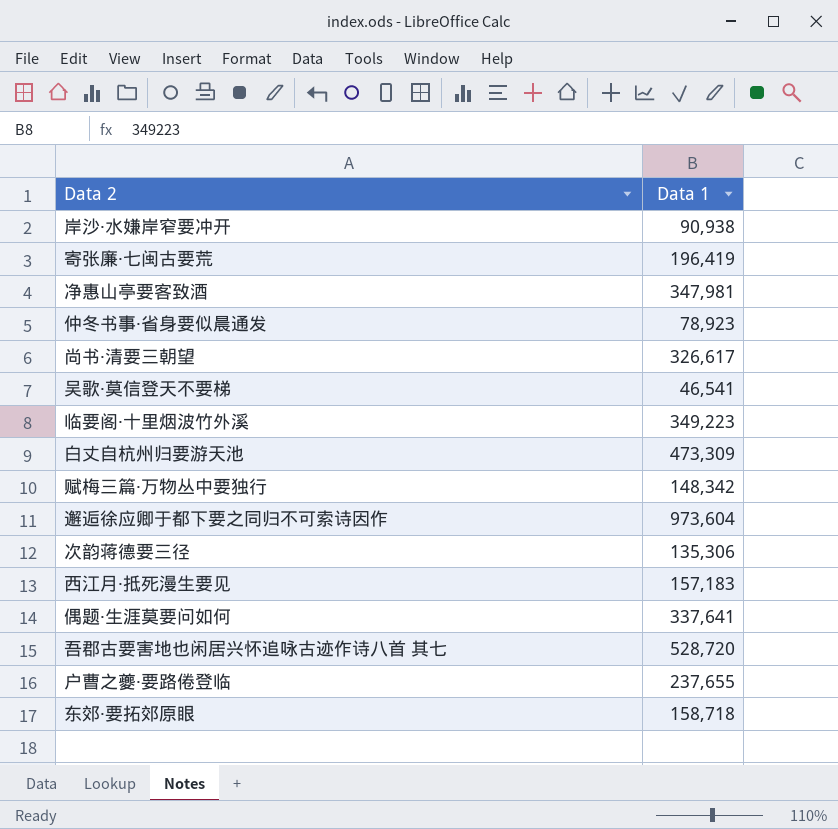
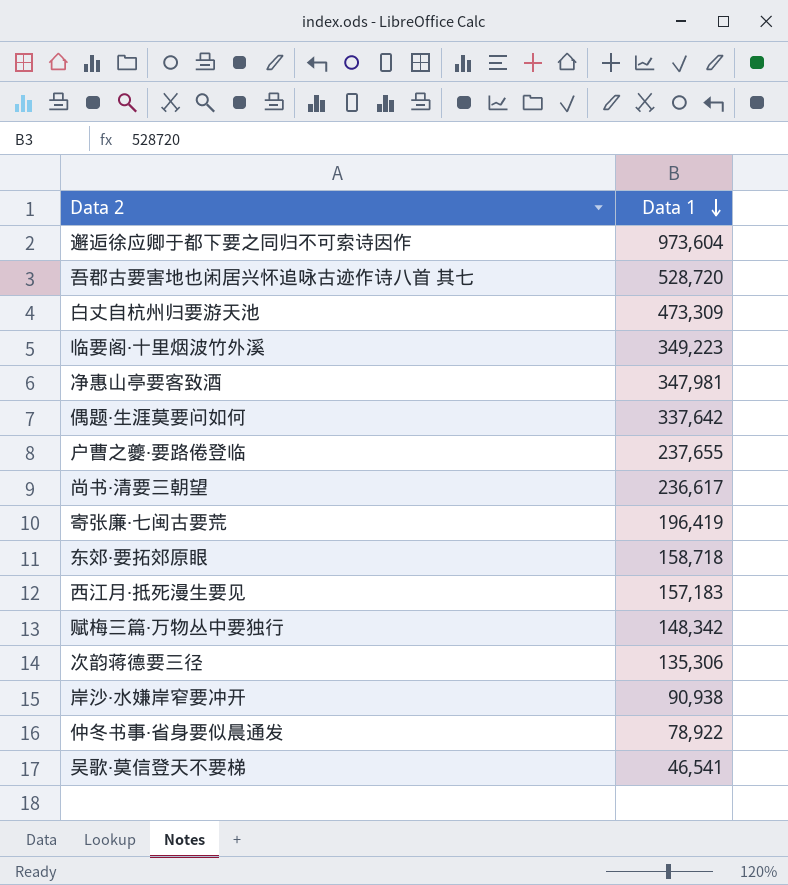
row order: none -> Data 1 descending
偶题·生涯莫要问如何 | Data 1: 337,641 -> 337,642
尚书·清要三朝望 | Data 1: 326,617 -> 236,617
仲冬书事·省身要似晨通发 | Data 1: 78,923 -> 78,922

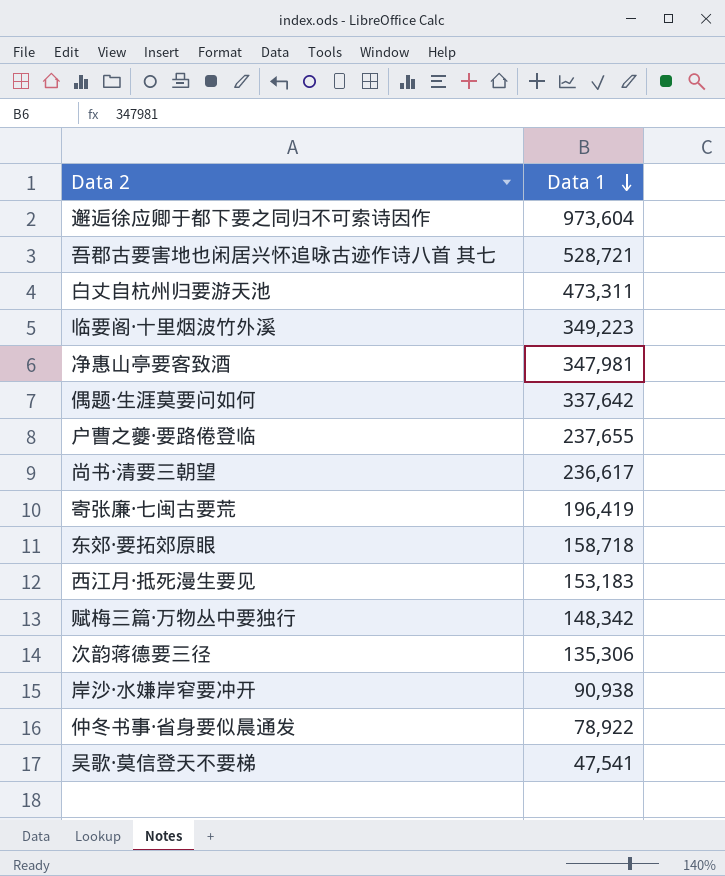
吾郡古要害地也闲居兴怀追咏古迹作诗八首 其七 | Data 1: 528,720 -> 528,721
白丈自杭州归要游天池 | Data 1: 473,309 -> 473,311
西江月·抵死漫生要见 | Data 1: 157,183 -> 153,183
吴歌·莫信登天不要梯 | Data 1: 46,541 -> 47,541

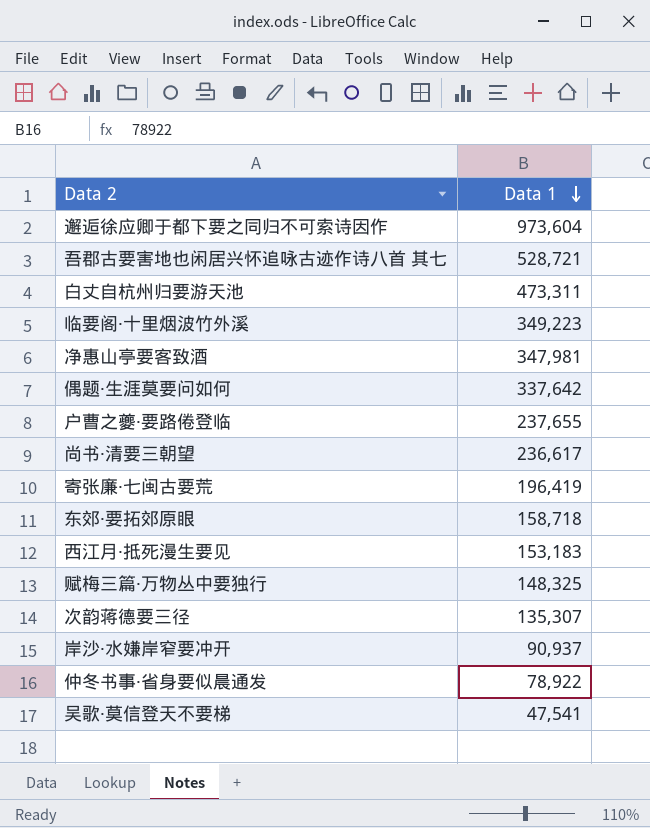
赋梅三篇·万物丛中要独行 | Data 1: 148,342 -> 148,325
次韵蒋德要三径 | Data 1: 135,306 -> 135,307
岸沙·水嫌岸窄要冲开 | Data 1: 90,938 -> 90,937

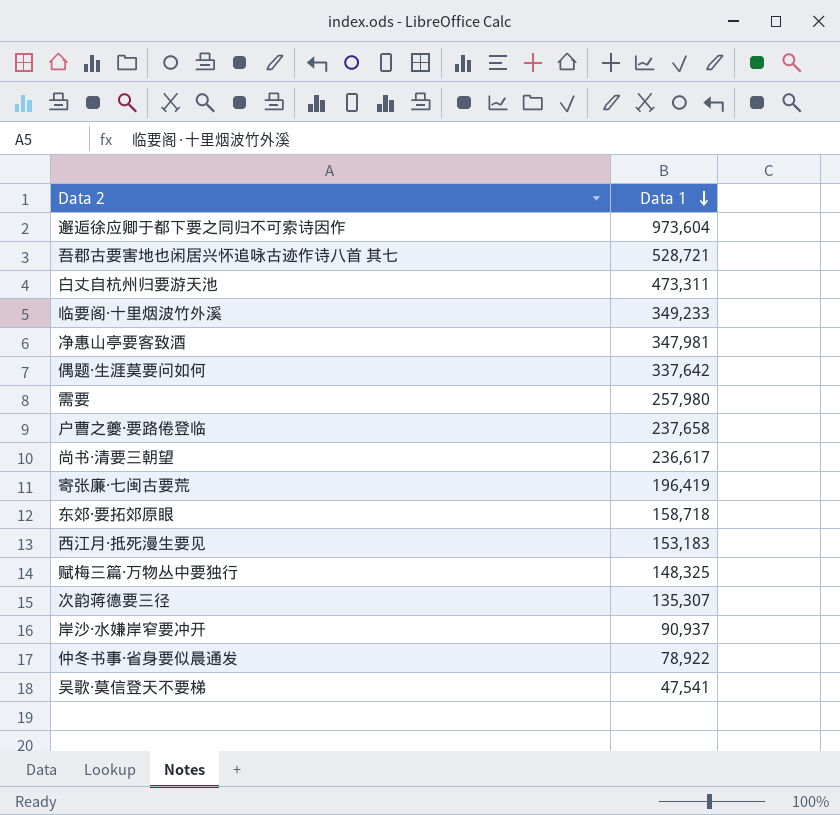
临要阁·十里烟波竹外溪 | Data 1: 349,223 -> 349,233
row 需要: none -> 257,980
户曹之夔·要路倦登临 | Data 1: 237,655 -> 237,658

